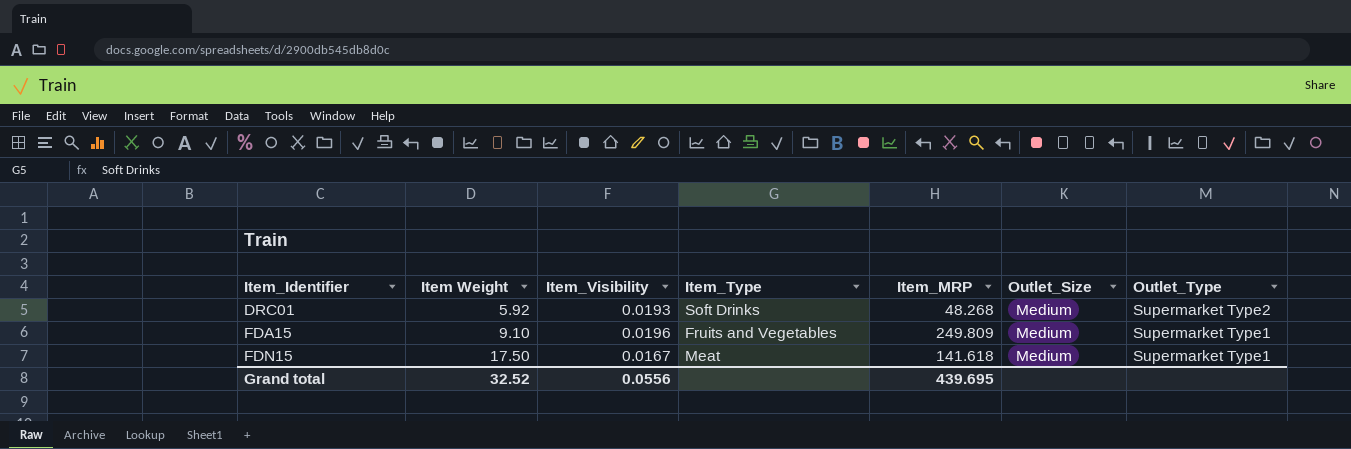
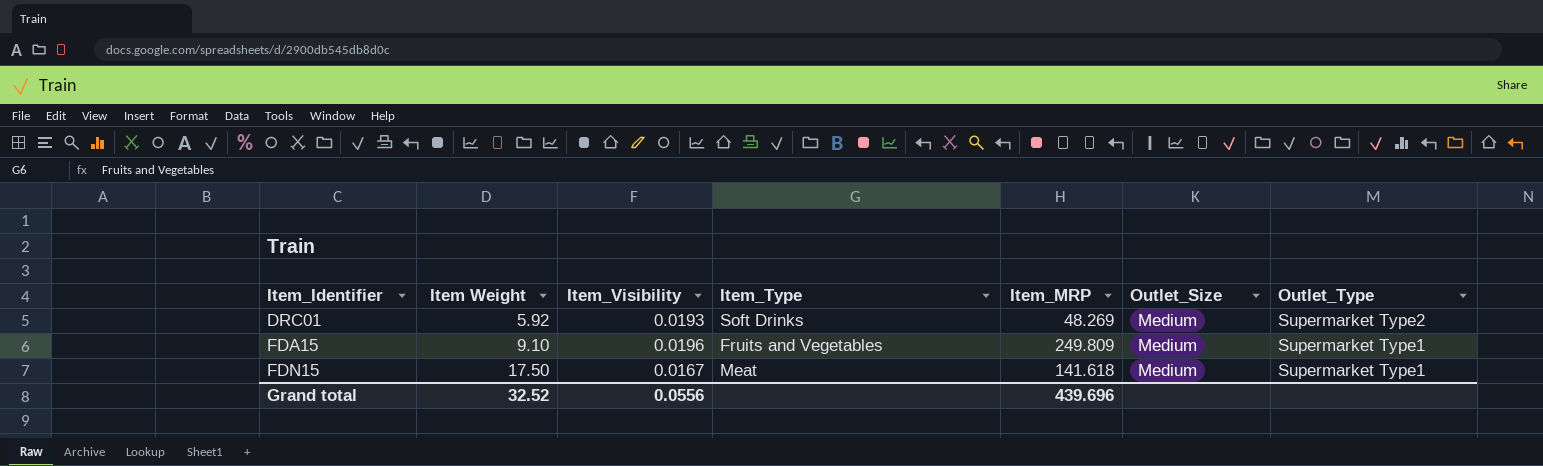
DRC01 | Item_MRP: 48.268 -> 48.269
Grand total | Item_MRP: 439.695 -> 439.696

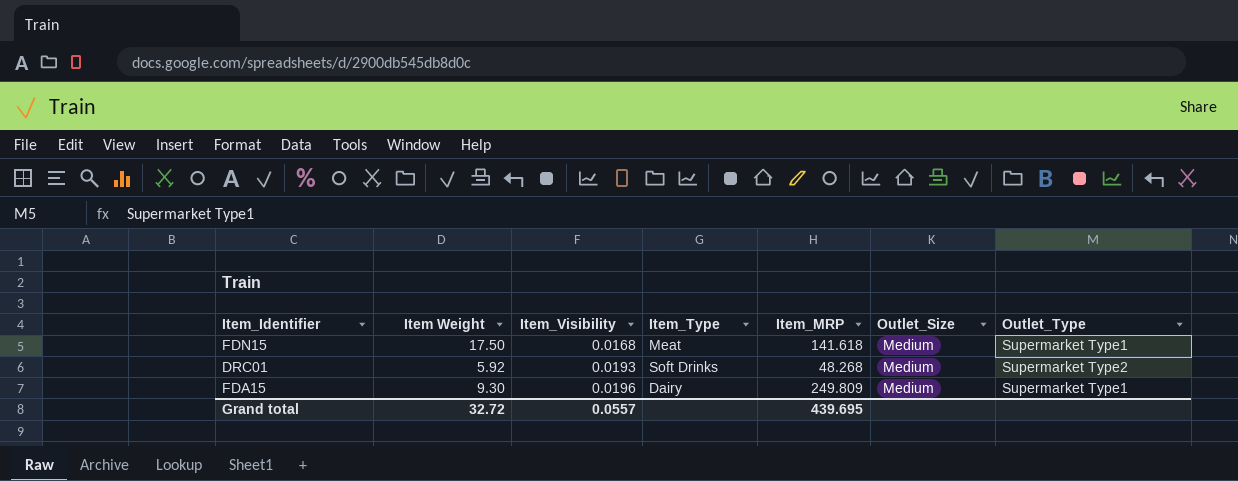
row order: Item_Identifier ascending -> Item_Visibility ascending
FDN15 | Item_Visibility: 0.0167 -> 0.0168
DRC01 | Item_MRP: 48.269 -> 48.268
FDA15 | Item Weight: 9.10 -> 9.30
FDA15 | Item_Type: Fruits and Vegetables -> Dairy
Grand total | Item Weight: 32.52 -> 32.72
Grand total | Item_Visibility: 0.0556 -> 0.0557
Grand total | Item_MRP: 439.696 -> 439.695

